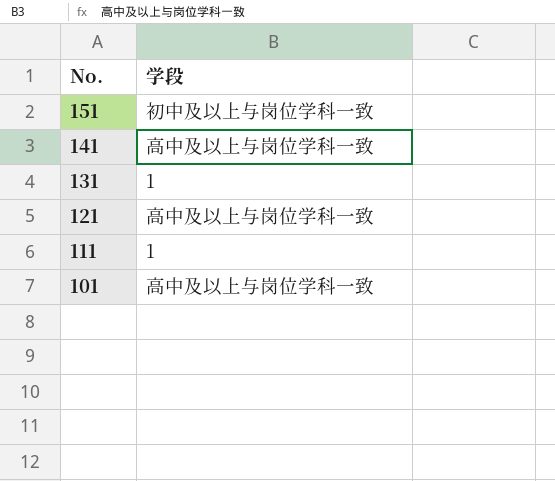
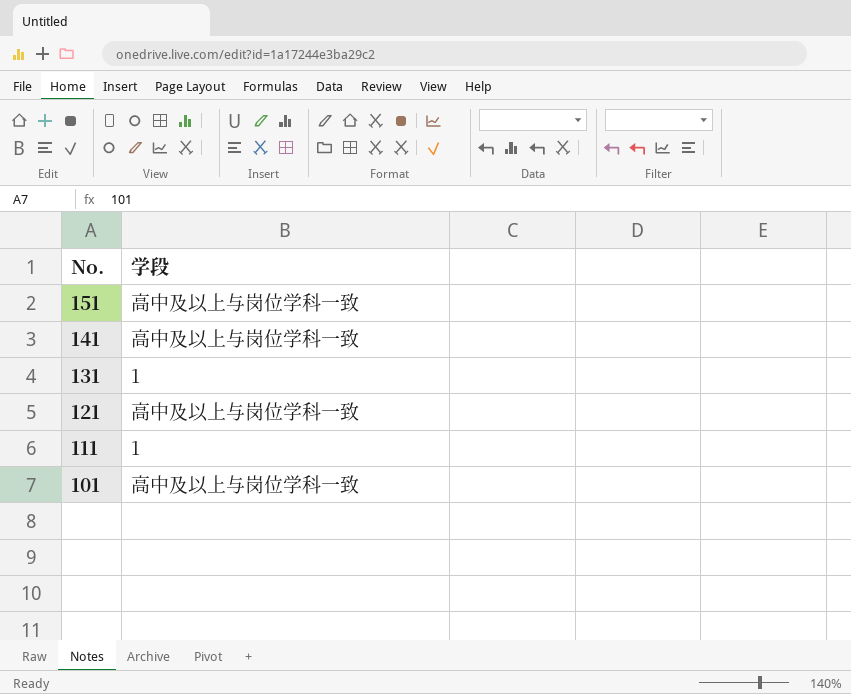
151 | 学段: 初中及以上与岗位学科一致 -> 高中及以上与岗位学科一致

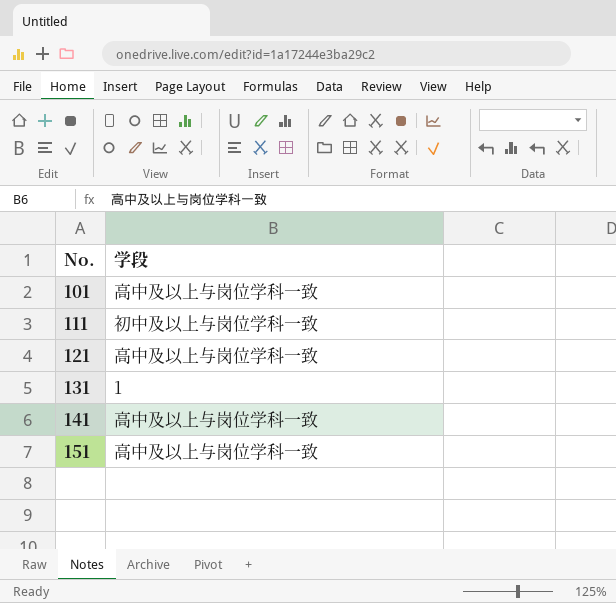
row order: No. descending -> No. ascending
111 | 学段: 1 -> 初中及以上与岗位学科一致

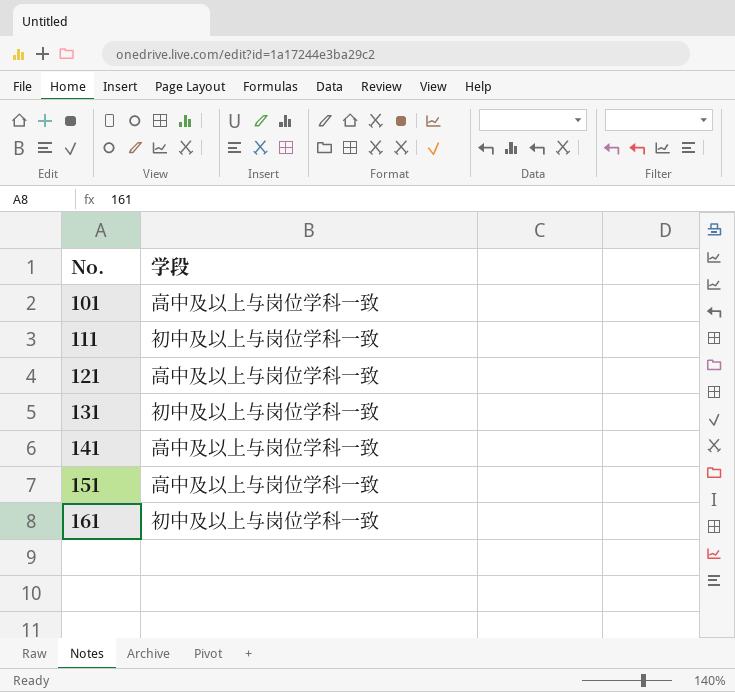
131 | 学段: 1 -> 初中及以上与岗位学科一致
row 161: none -> 初中及以上与岗位学科一致

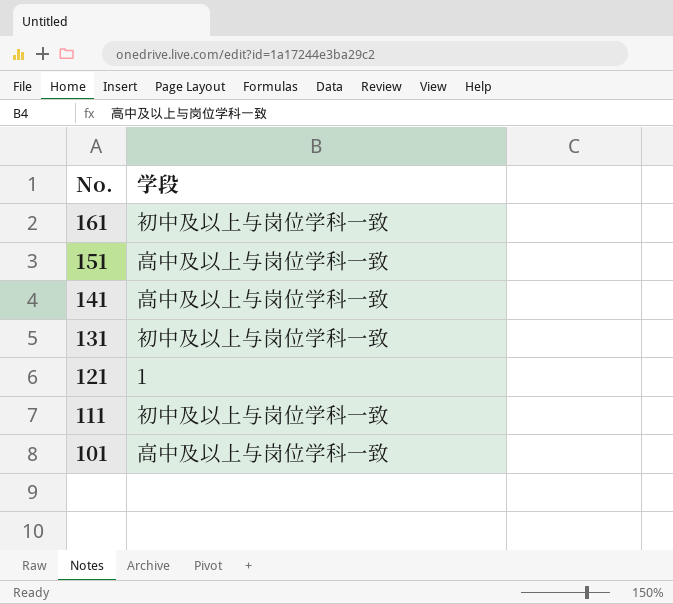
row order: No. ascending -> No. descending
121 | 学段: 高中及以上与岗位学科一致 -> 1

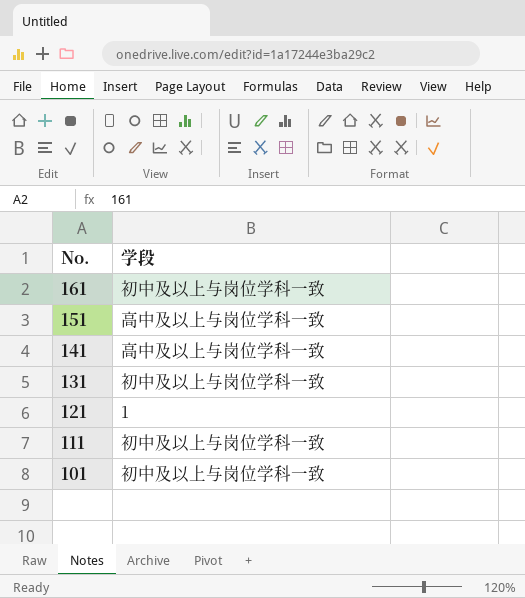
101 | 学段: 高中及以上与岗位学科一致 -> 初中及以上与岗位学科一致

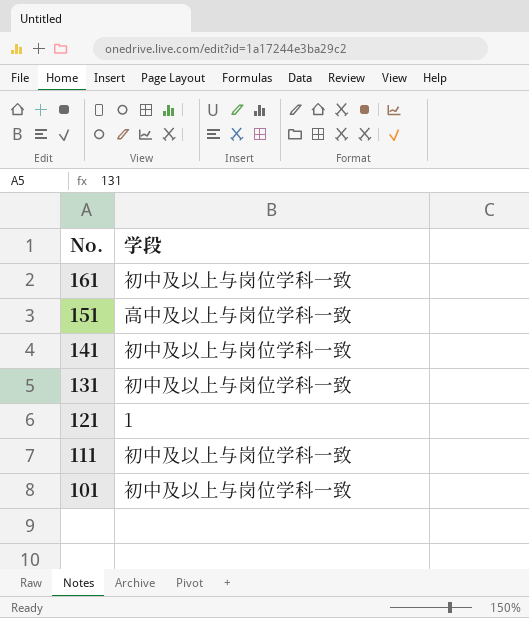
141 | 学段: 高中及以上与岗位学科一致 -> 初中及以上与岗位学科一致

